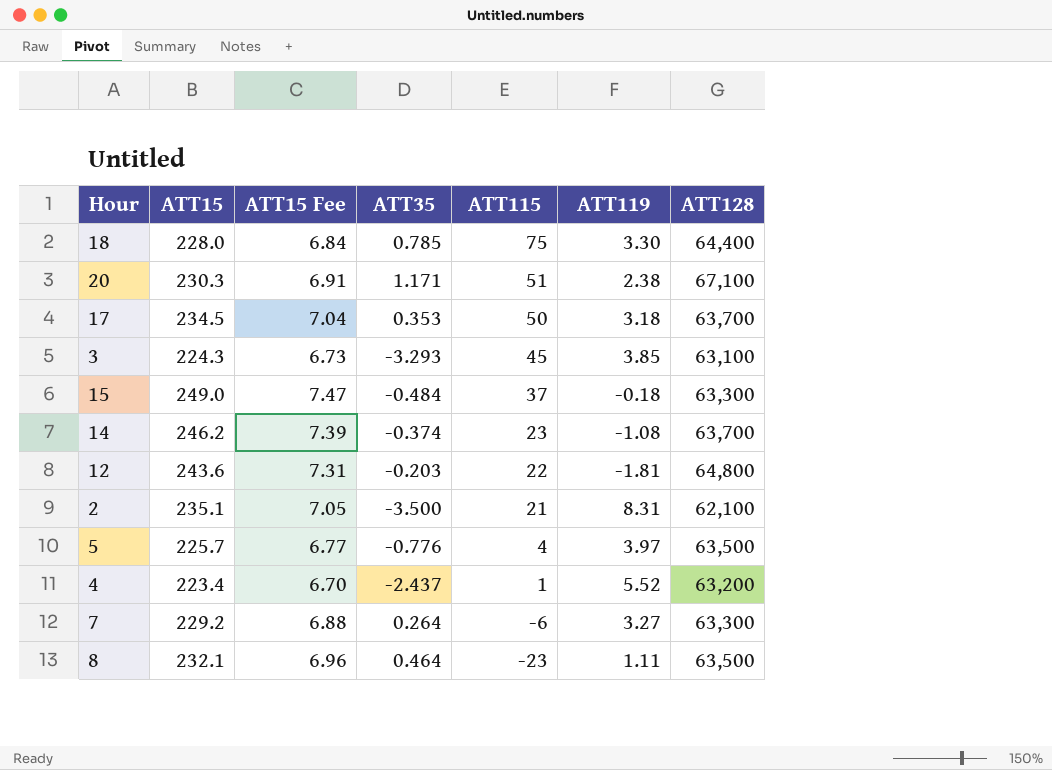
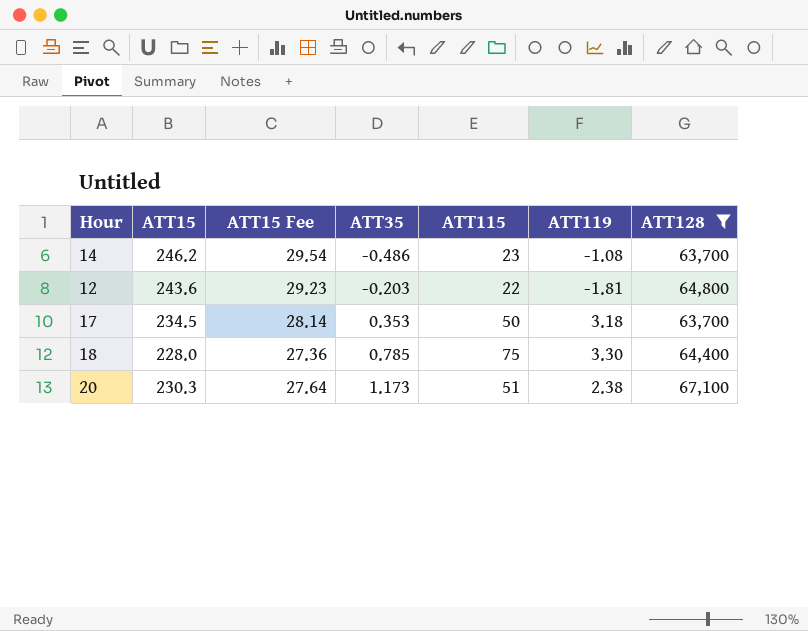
filter: none -> ATT128 >= 63,700
row order: ATT115 descending -> ATT35 ascending
column ATT15 Fee | formula: [ATT15] * 0.03 -> [ATT15] * 0.12
14 | ATT35: -0.374 -> -0.486
20 | ATT35: 1.171 -> 1.173

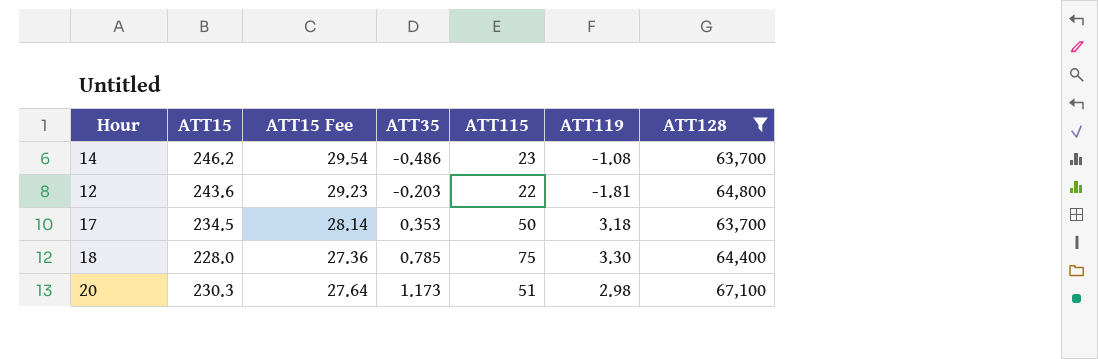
20 | ATT119: 2.38 -> 2.98

